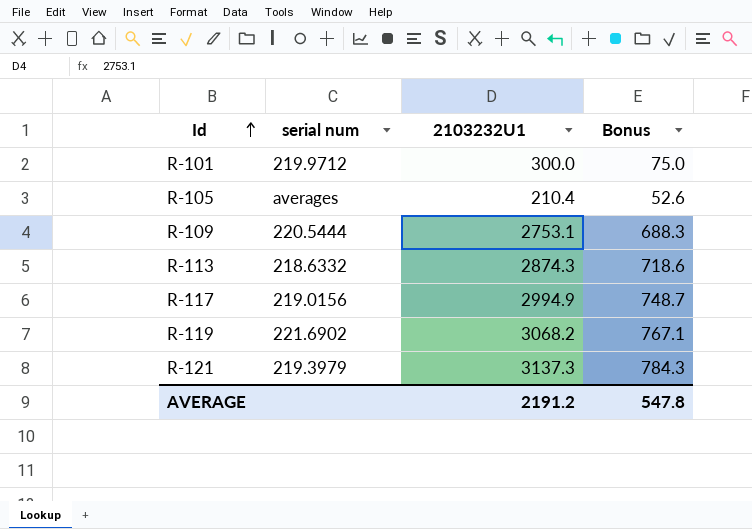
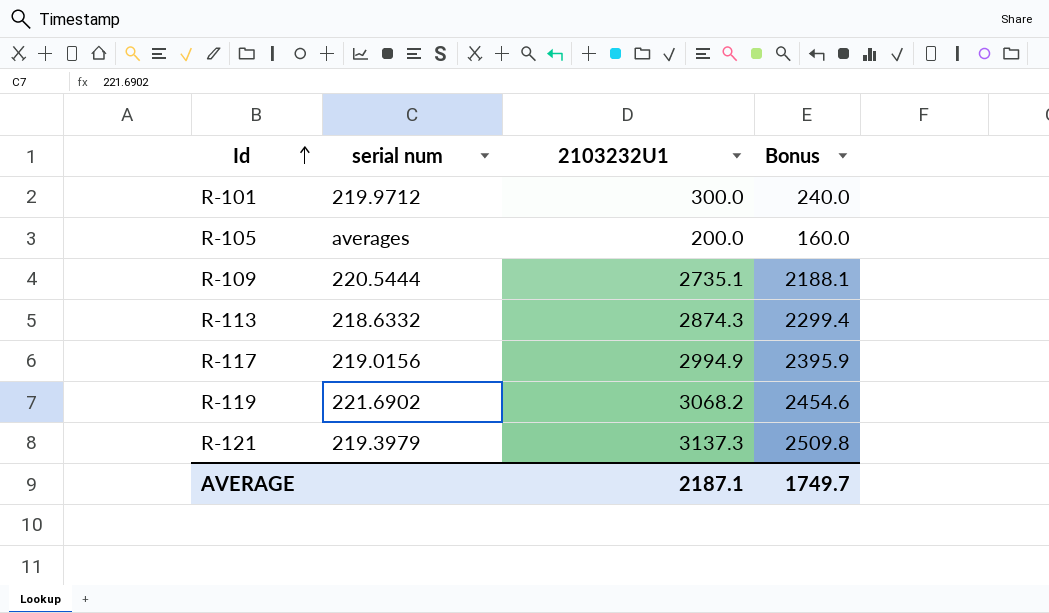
column Bonus | formula: [2103232U1] * 0.25 -> [2103232U1] * 0.8
R-105 | 2103232U1: 210.4 -> 200.0
R-109 | 2103232U1: 2753.1 -> 2735.1
AVERAGE | 2103232U1: 2191.2 -> 2187.1
AVERAGE | Bonus: 547.8 -> 1749.7

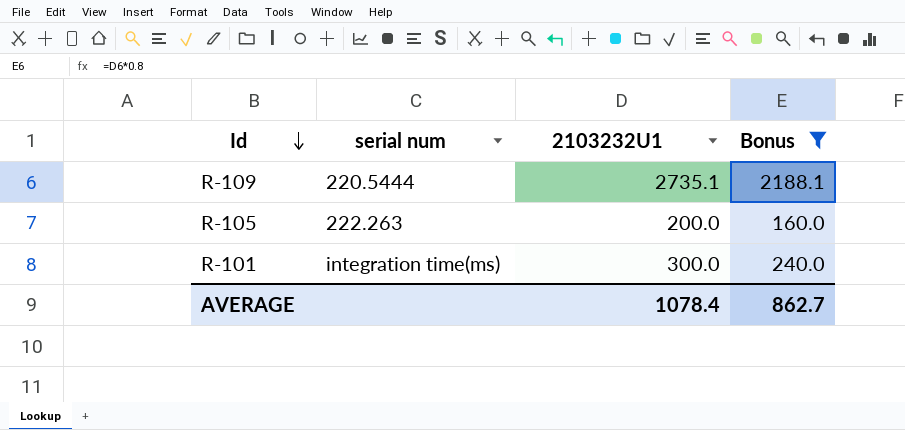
filter: none -> Bonus <= 2188.1
row order: Id ascending -> Id descending
R-105 | serial num: averages -> 222.263
R-101 | serial num: 219.9712 -> integration time(ms)
AVERAGE | 2103232U1: 2187.1 -> 1078.4
AVERAGE | Bonus: 1749.7 -> 862.7

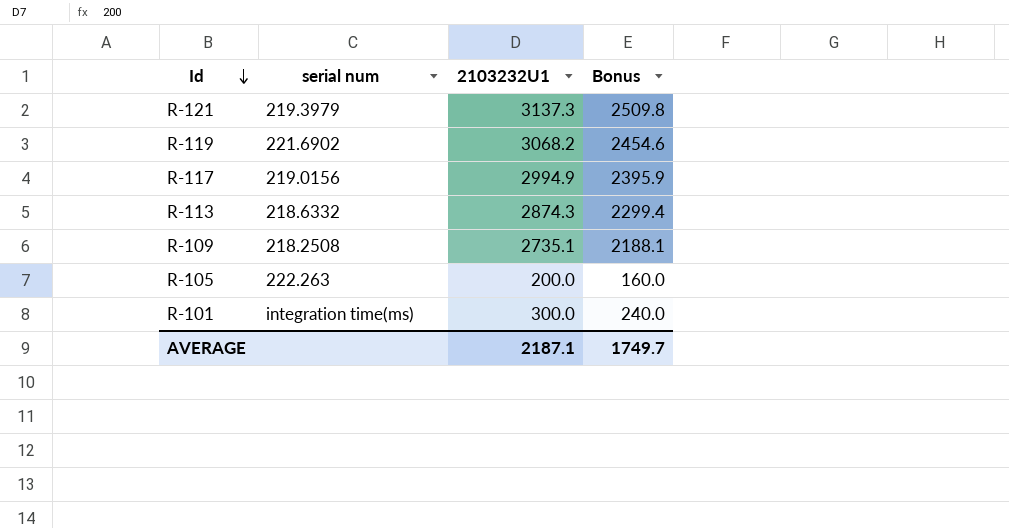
filter: Bonus <= 2188.1 -> none
R-109 | serial num: 220.5444 -> 218.2508
AVERAGE | 2103232U1: 1078.4 -> 2187.1
AVERAGE | Bonus: 862.7 -> 1749.7

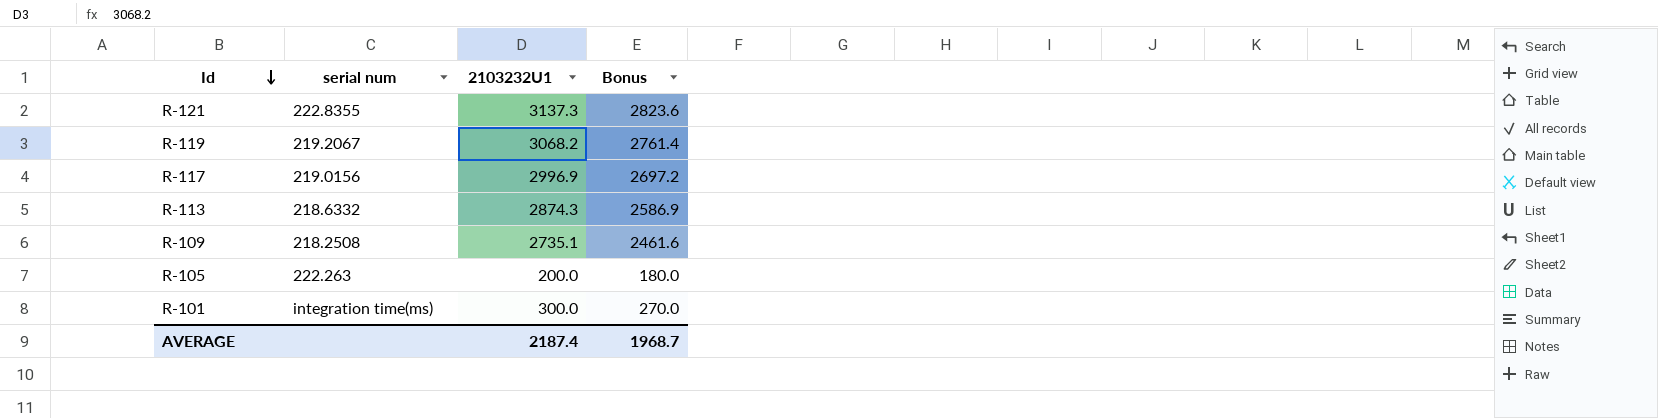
column Bonus | formula: [2103232U1] * 0.8 -> [2103232U1] * 0.9
R-121 | serial num: 219.3979 -> 222.8355
R-119 | serial num: 221.6902 -> 219.2067
R-117 | 2103232U1: 2994.9 -> 2996.9
AVERAGE | 2103232U1: 2187.1 -> 2187.4
AVERAGE | Bonus: 1749.7 -> 1968.7

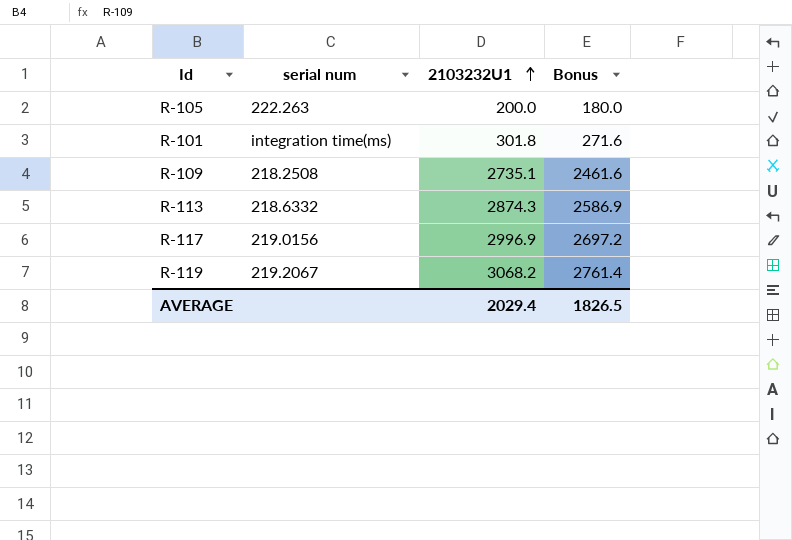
row order: Id descending -> 2103232U1 ascending
row R-121: 222.8355 | 3137.3 | 2823.6 -> none
R-101 | 2103232U1: 300.0 -> 301.8
R-101 | Bonus: 270.0 -> 271.6
AVERAGE | 2103232U1: 2187.4 -> 2029.4
AVERAGE | Bonus: 1968.7 -> 1826.5

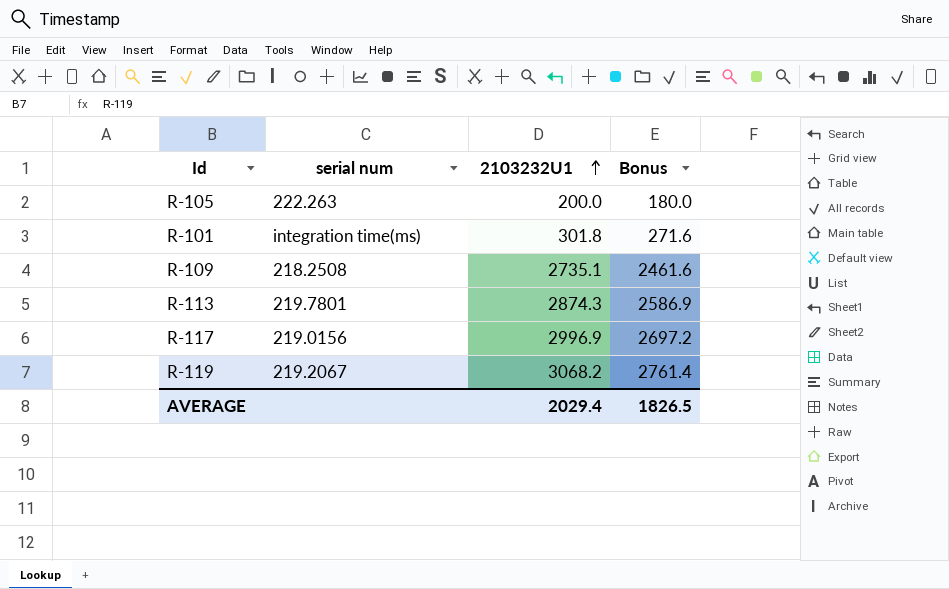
R-113 | serial num: 218.6332 -> 219.7801

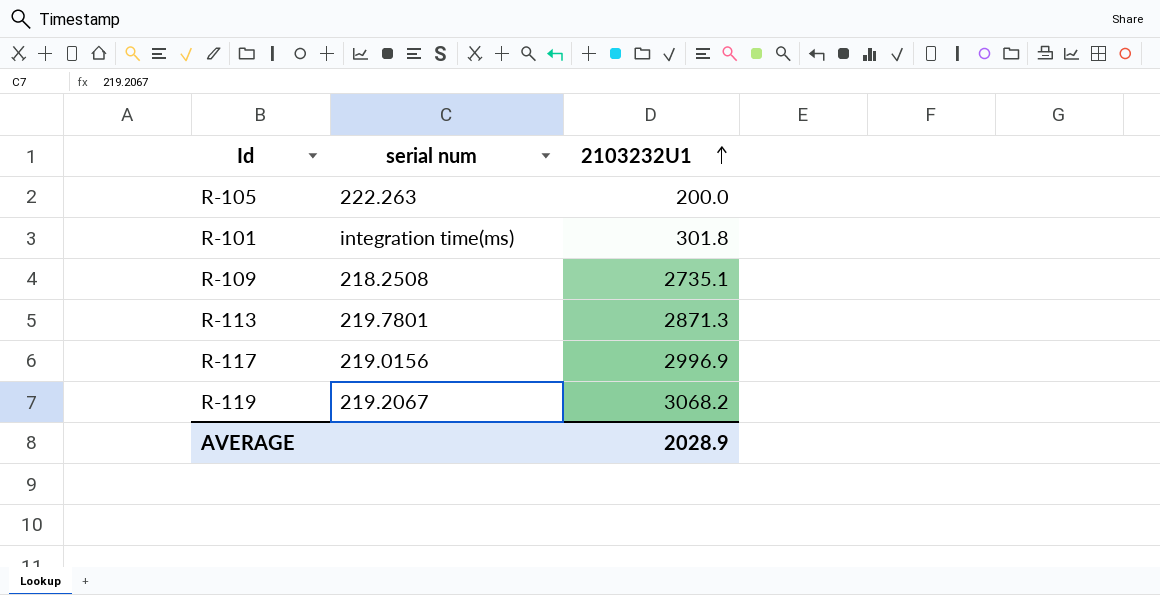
column Bonus | formula: [2103232U1] * 0.9 -> none
R-113 | 2103232U1: 2874.3 -> 2871.3
AVERAGE | 2103232U1: 2029.4 -> 2028.9

